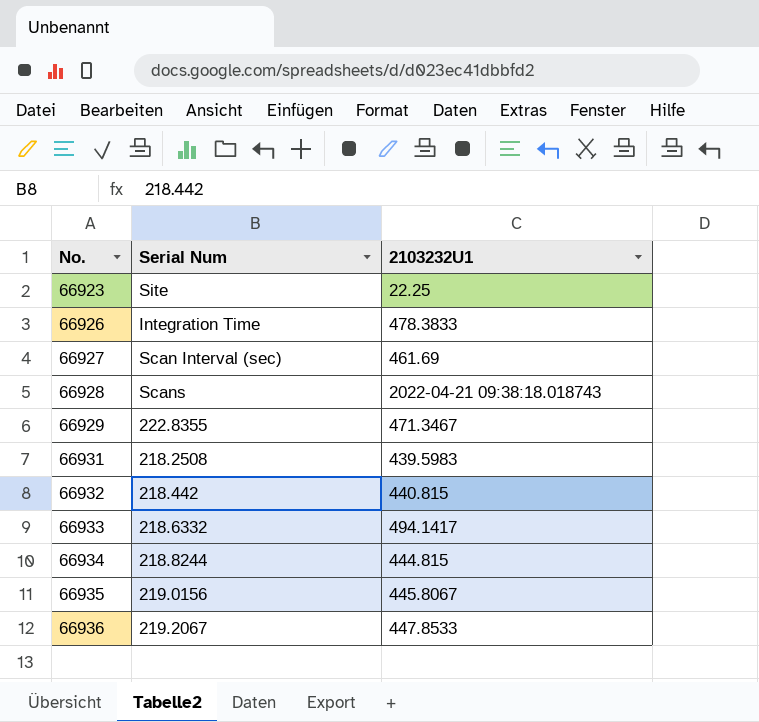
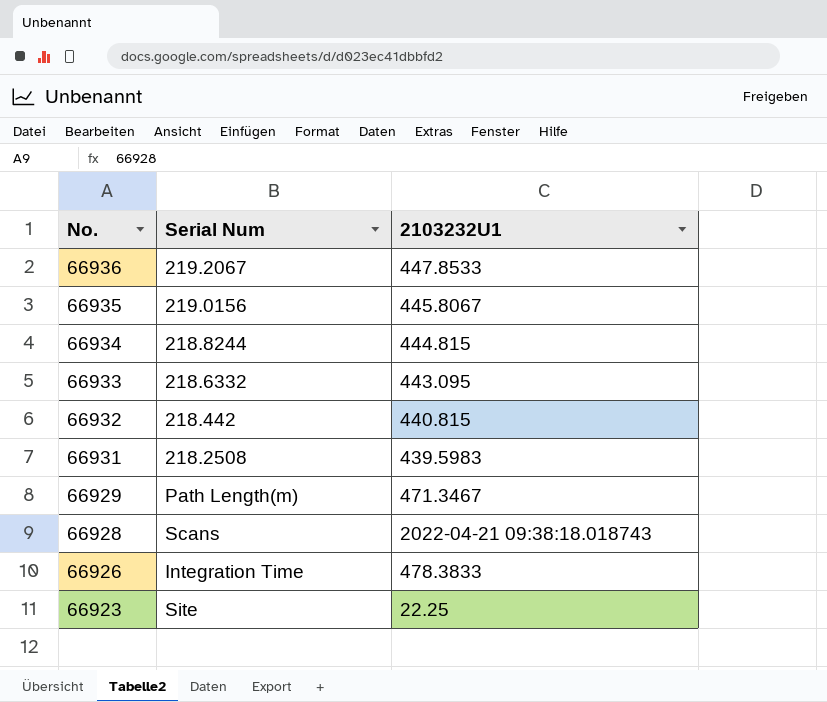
row order: No. ascending -> No. descending
row 66927: Scan Interval (sec) | 461.69 -> none
66933 | 2103232U1: 494.1417 -> 443.095
66929 | Serial Num: 222.8355 -> Path Length(m)

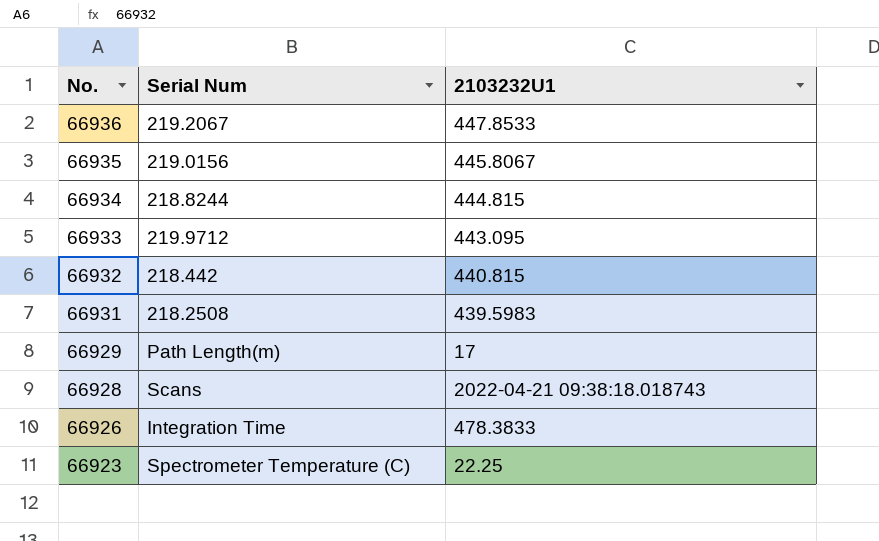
66933 | Serial Num: 218.6332 -> 219.9712
66929 | 2103232U1: 471.3467 -> 17
66923 | Serial Num: Site -> Spectrometer Temperature (C)

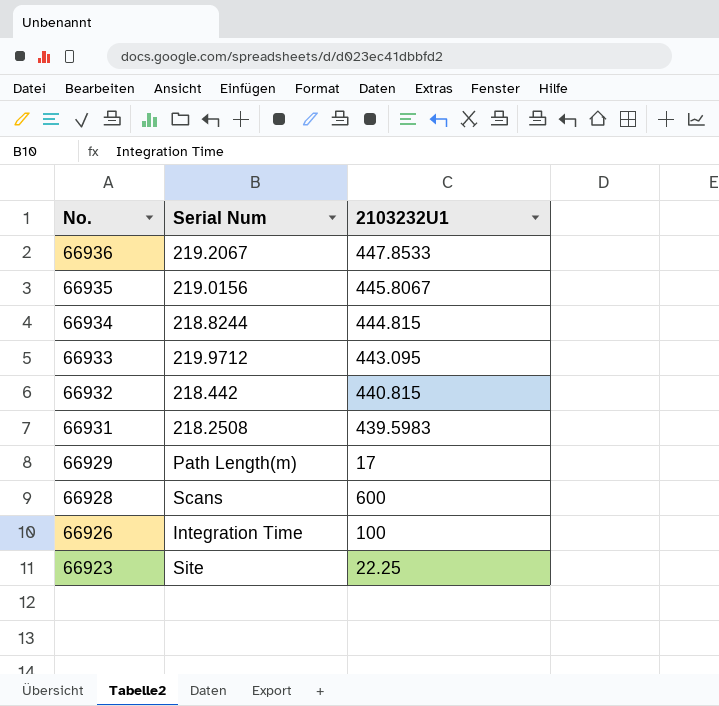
66928 | 2103232U1: 2022-04-21 09:38:18.018743 -> 600
66926 | 2103232U1: 478.3833 -> 100
66923 | Serial Num: Spectrometer Temperature (C) -> Site

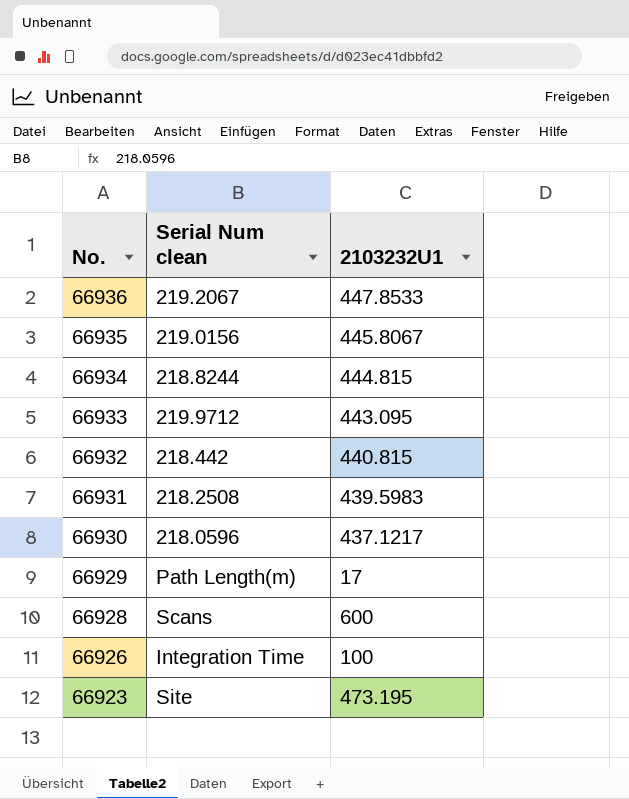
column name: Serial Num -> Serial Num clean
row 66930: none -> 218.0596 | 437.1217
66923 | 2103232U1: 22.25 -> 473.195

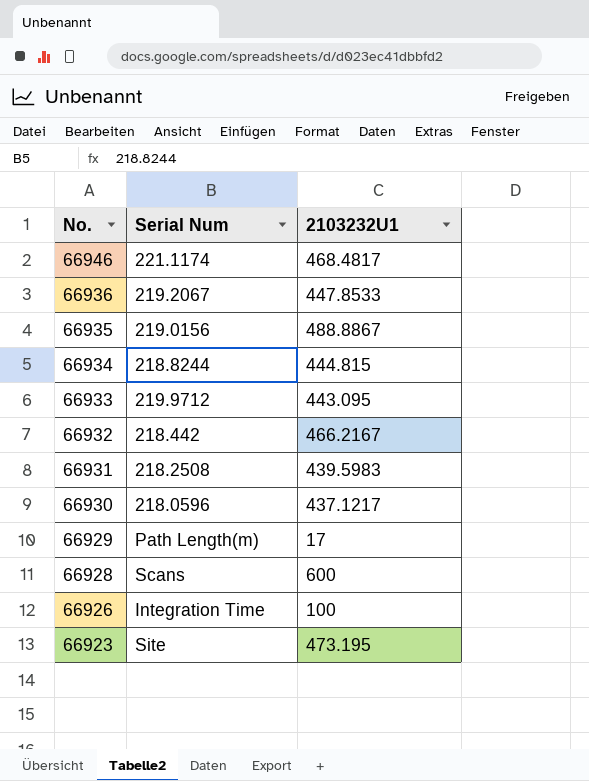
column name: Serial Num clean -> Serial Num
row 66946: none -> 221.1174 | 468.4817
66935 | 2103232U1: 445.8067 -> 488.8867
66932 | 2103232U1: 440.815 -> 466.2167

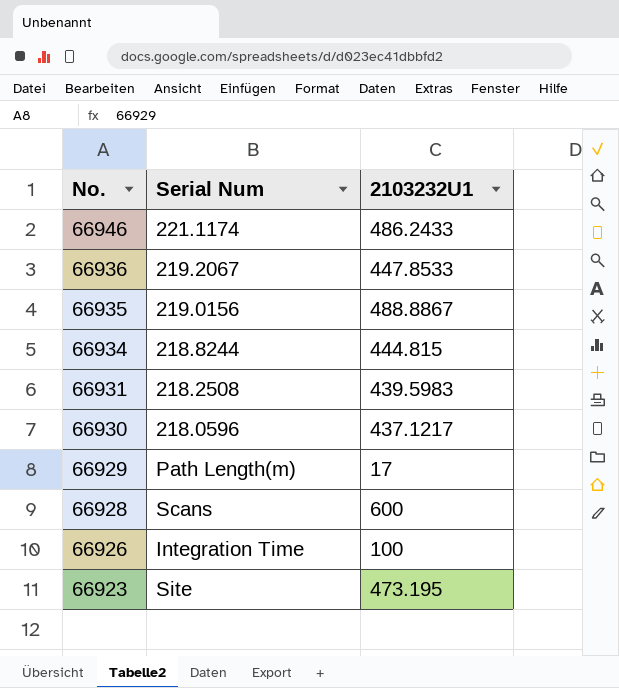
row 66933: 219.9712 | 443.095 -> none
row 66932: 218.442 | 466.2167 -> none
66946 | 2103232U1: 468.4817 -> 486.2433

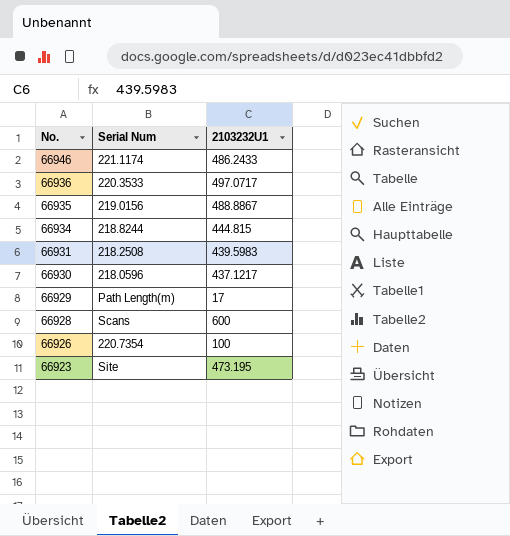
66936 | Serial Num: 219.2067 -> 220.3533
66936 | 2103232U1: 447.8533 -> 497.0717
66926 | Serial Num: Integration Time -> 220.7354

